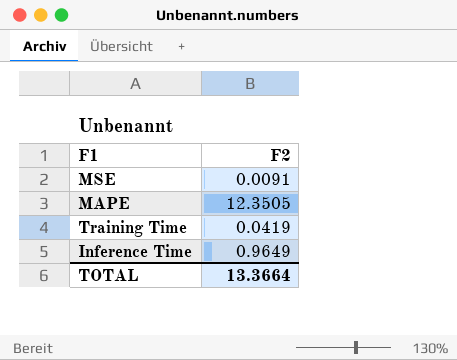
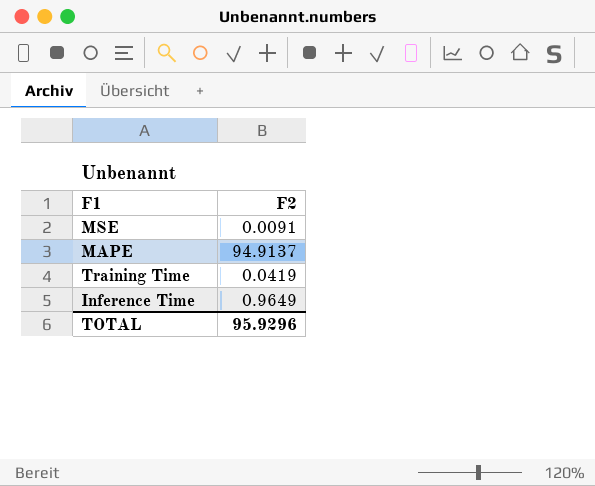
MAPE | F2: 12.3505 -> 94.9137
TOTAL | F2: 13.3664 -> 95.9296

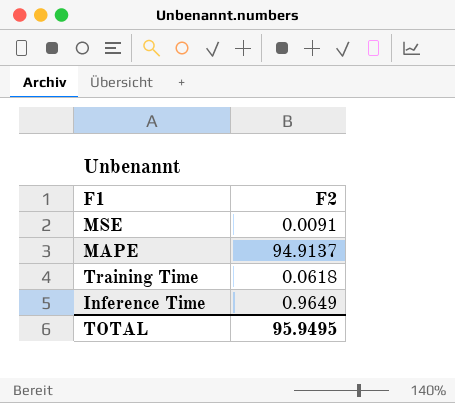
Training Time | F2: 0.0419 -> 0.0618
TOTAL | F2: 95.9296 -> 95.9495

